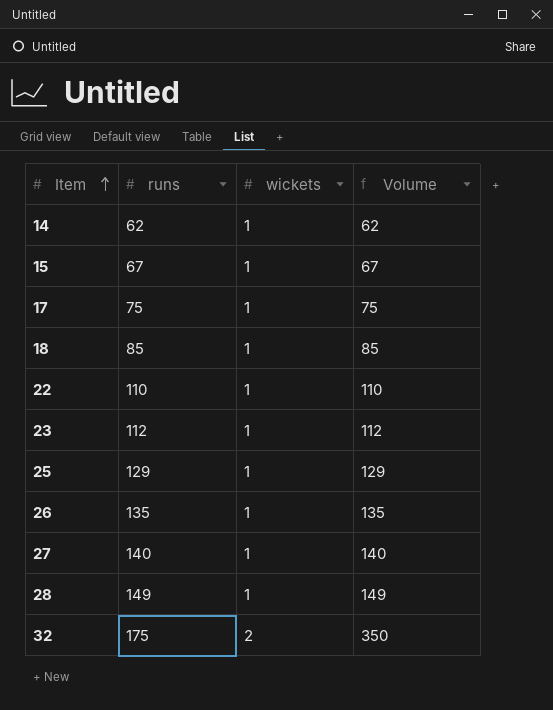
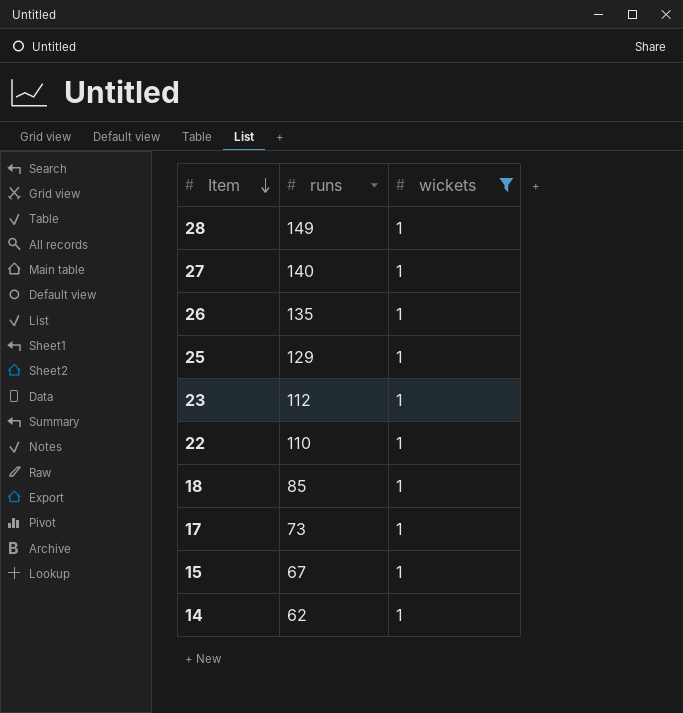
filter: none -> wickets = 1
row order: Item ascending -> Item descending
column Volume | formula: [runs] * [wickets] -> none
17 | runs: 75 -> 73

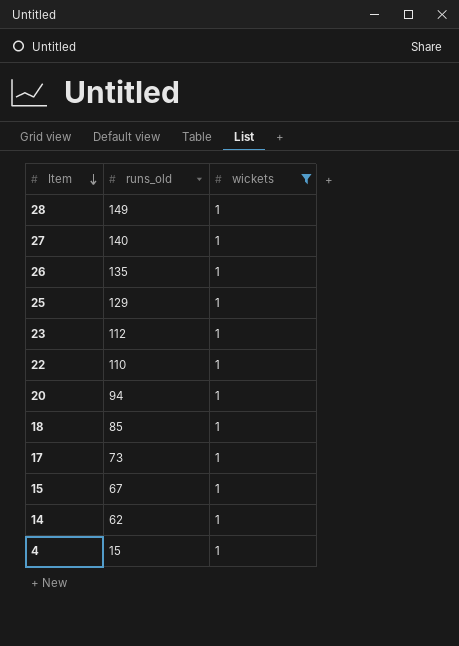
column name: runs -> runs_old
row 20: none -> 94 | 1
row 4: none -> 15 | 1

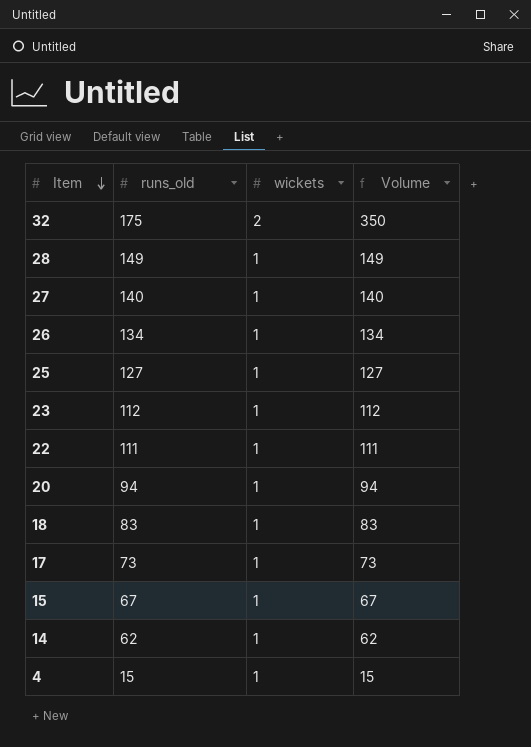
filter: wickets = 1 -> none
column Volume | formula: none -> [runs_old] * [wickets]
26 | runs_old: 135 -> 134
25 | runs_old: 129 -> 127
22 | runs_old: 110 -> 111
18 | runs_old: 85 -> 83

